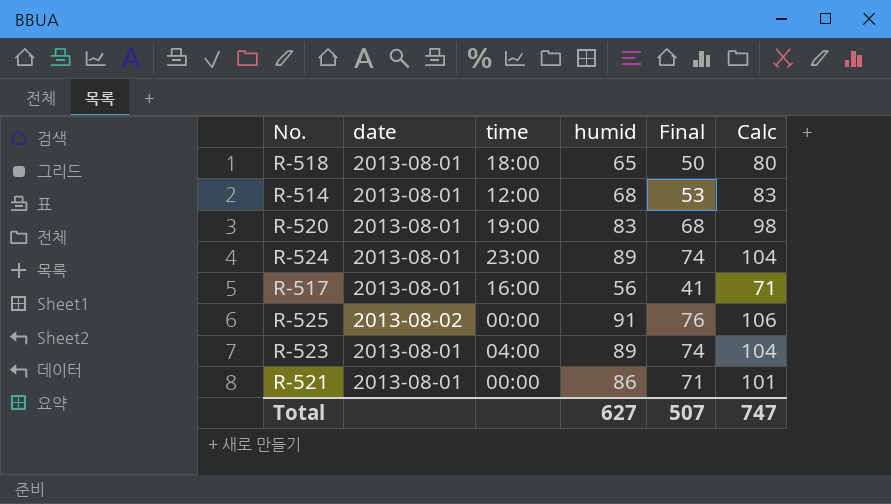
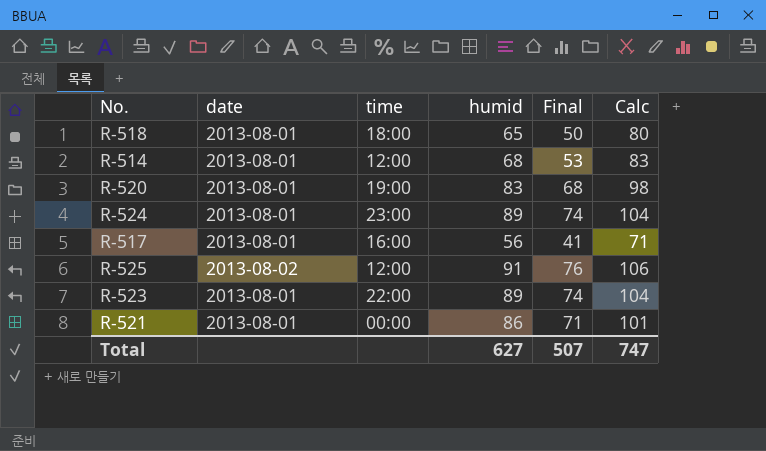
R-525 | time: 00:00 -> 12:00
R-523 | time: 04:00 -> 22:00

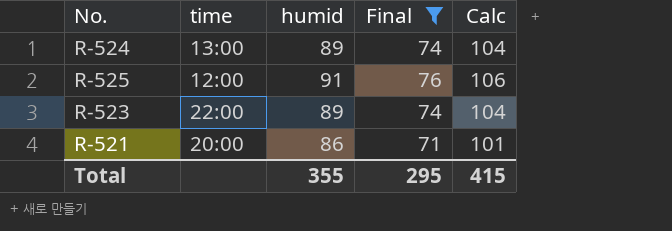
filter: none -> Final >= 71
column date | position: 2 -> none
R-524 | time: 23:00 -> 13:00
R-521 | time: 00:00 -> 20:00
Total | humid: 627 -> 355
Total | Final: 507 -> 295
Total | Calc: 747 -> 415

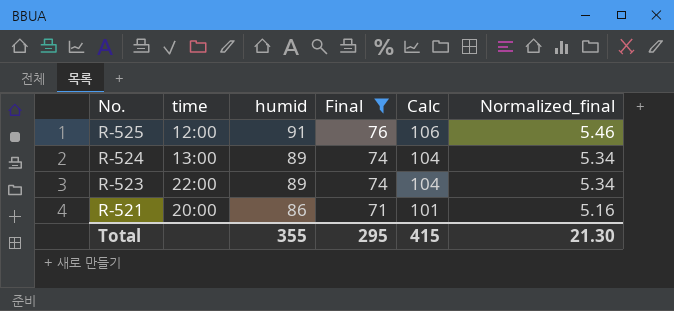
row order: none -> No. descending
column Normalized_final | formula: none -> [humid] * 0.06

